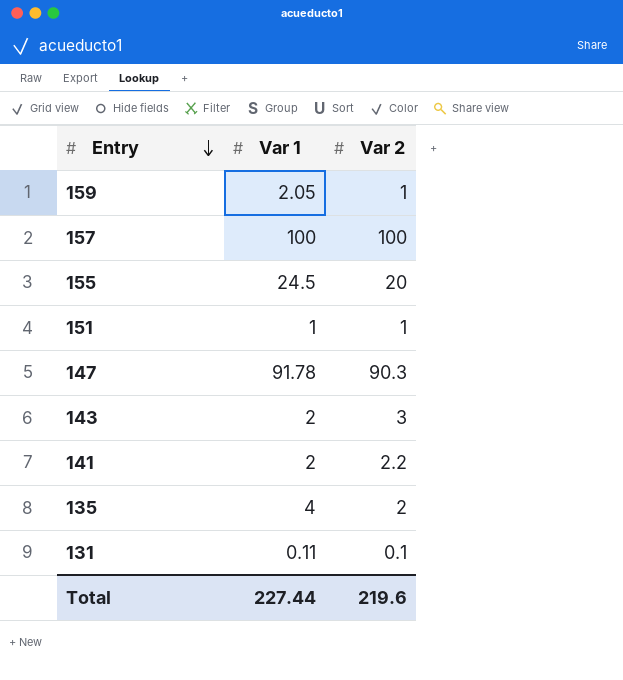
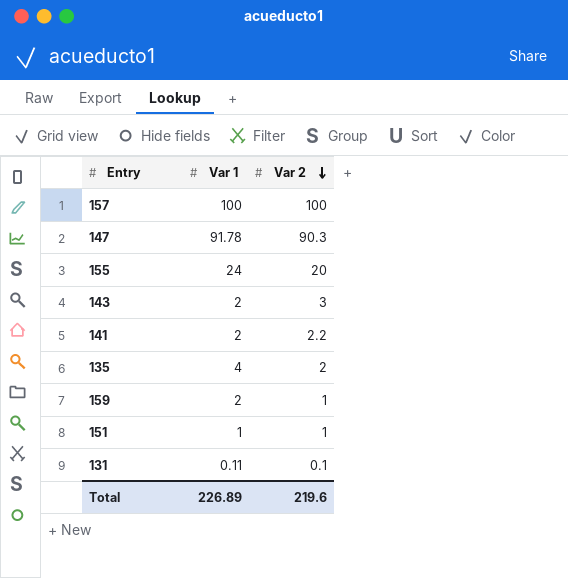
row order: Entry descending -> Var 2 descending
155 | Var 1: 24.5 -> 24
159 | Var 1: 2.05 -> 2
Total | Var 1: 227.44 -> 226.89

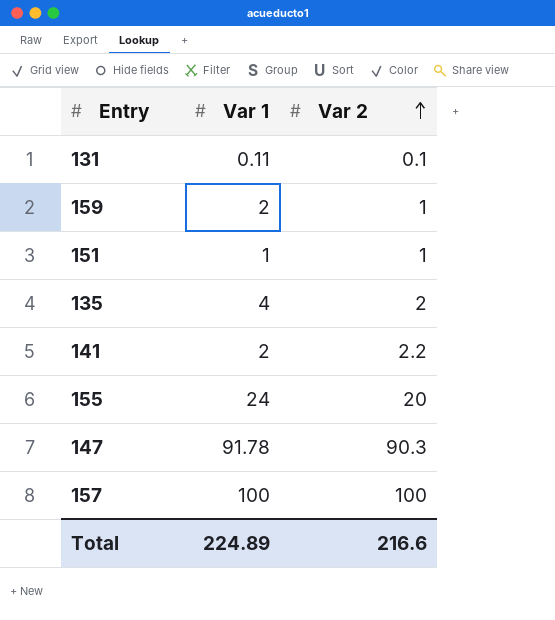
row order: Var 2 descending -> Var 2 ascending
row 143: 2 | 3 -> none
Total | Var 1: 226.89 -> 224.89
Total | Var 2: 219.6 -> 216.6

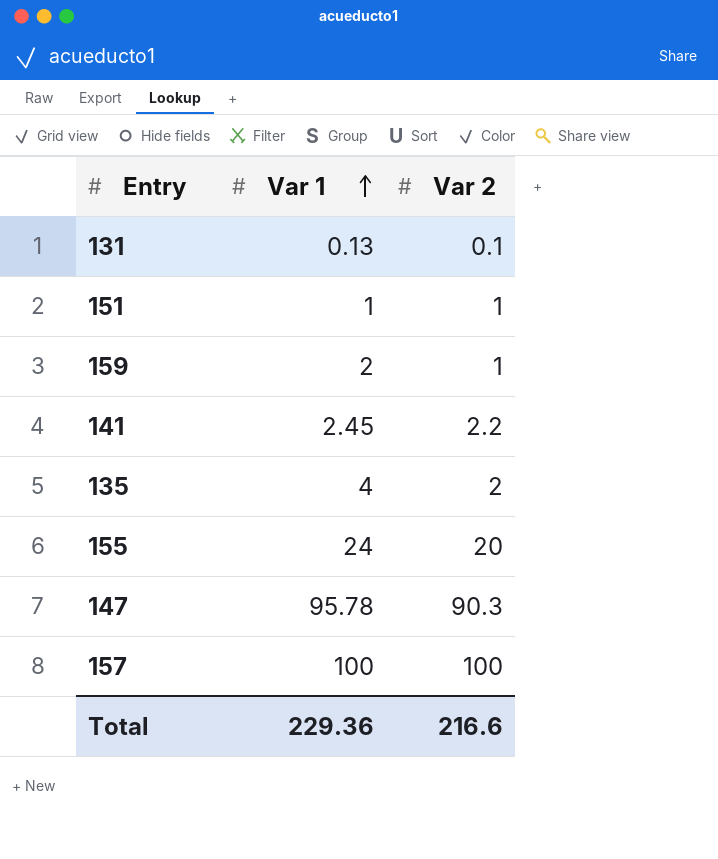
row order: Var 2 ascending -> Var 1 ascending
131 | Var 1: 0.11 -> 0.13
141 | Var 1: 2 -> 2.45
147 | Var 1: 91.78 -> 95.78
Total | Var 1: 224.89 -> 229.36

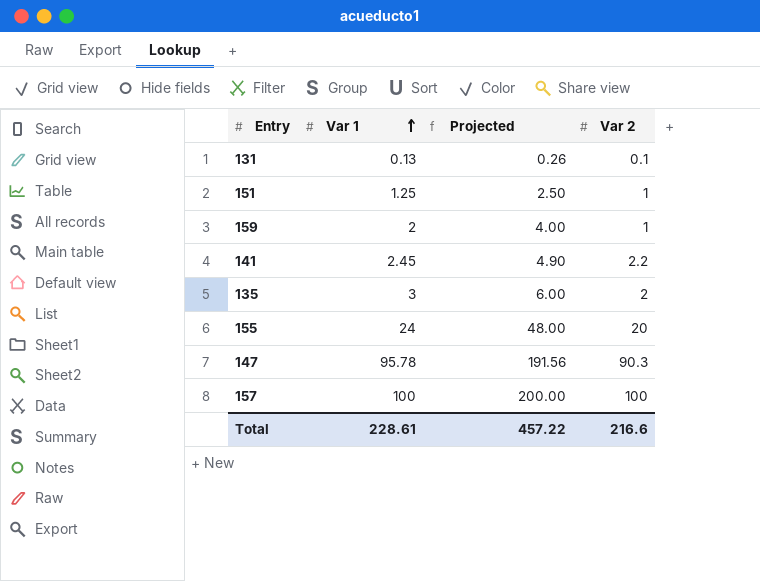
column Projected | formula: none -> [Var 1] * 2
151 | Var 1: 1 -> 1.25
135 | Var 1: 4 -> 3
Total | Var 1: 229.36 -> 228.61

